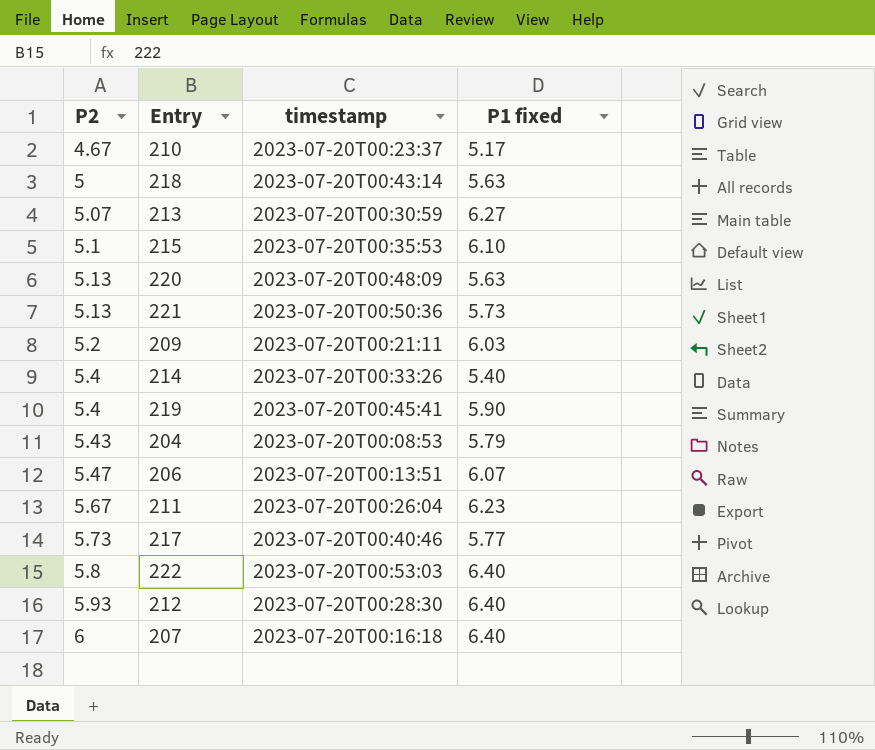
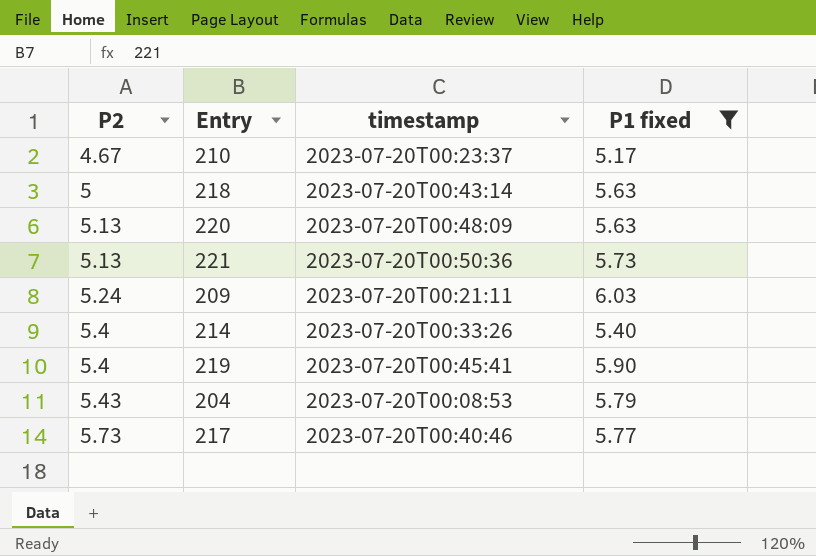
filter: none -> P1 fixed <= 6.03
209 | P2: 5.2 -> 5.24

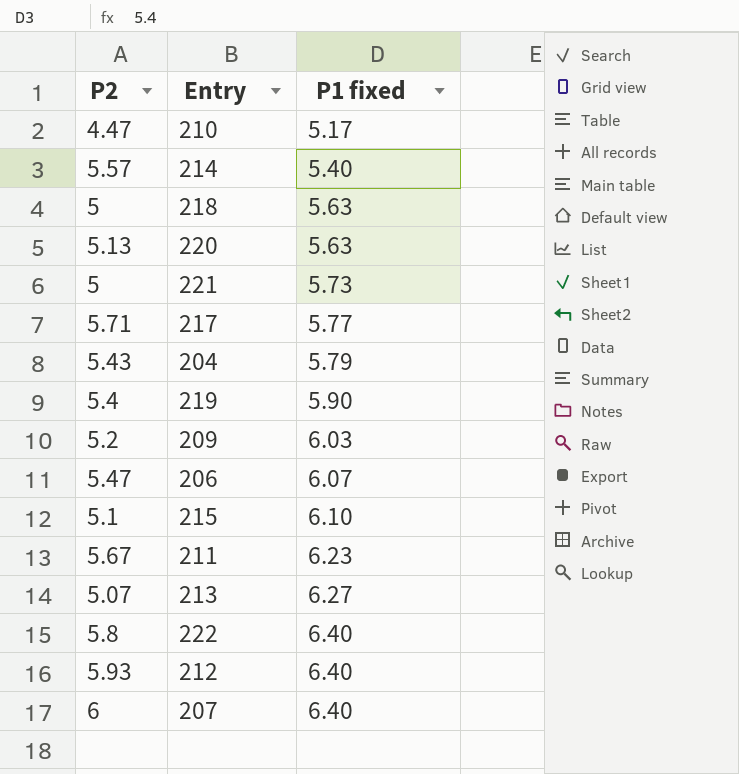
filter: P1 fixed <= 6.03 -> none
row order: P2 ascending -> P1 fixed ascending
column timestamp | position: 3 -> none
210 | P2: 4.67 -> 4.47
214 | P2: 5.4 -> 5.57
221 | P2: 5.13 -> 5
217 | P2: 5.73 -> 5.71
209 | P2: 5.24 -> 5.2

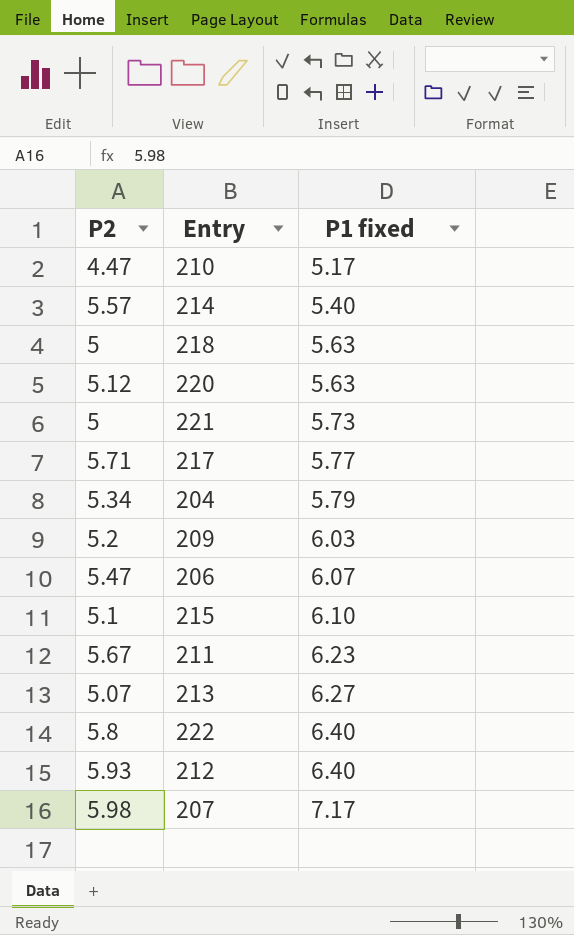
row 219: 5.4 | 5.90 -> none
220 | P2: 5.13 -> 5.12
204 | P2: 5.43 -> 5.34
207 | P2: 6 -> 5.98
207 | P1 fixed: 6.40 -> 7.17

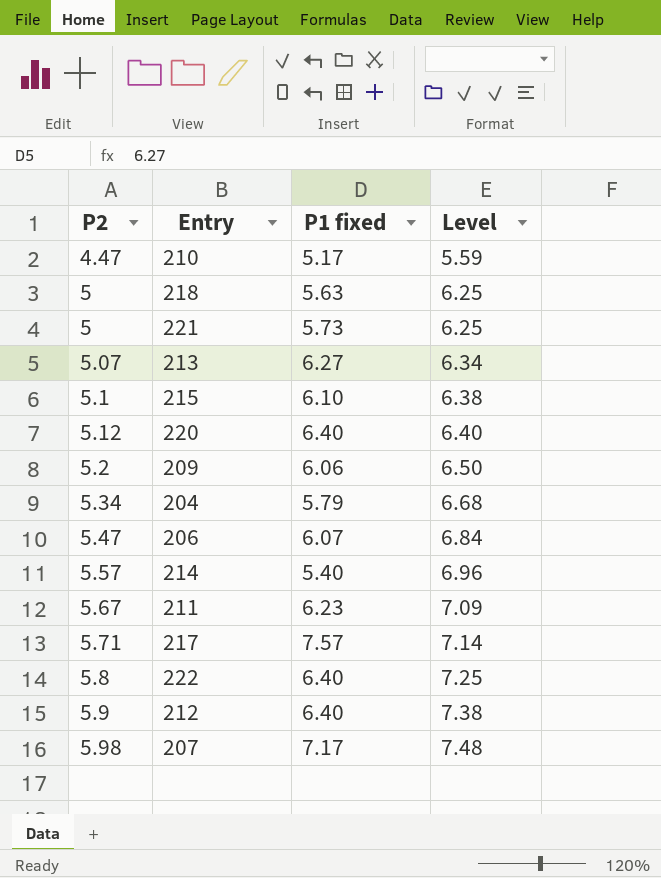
row order: P1 fixed ascending -> P2 ascending
column Level | formula: none -> [P2] * 1.25
220 | P1 fixed: 5.63 -> 6.40
209 | P1 fixed: 6.03 -> 6.06
217 | P1 fixed: 5.77 -> 7.57
212 | P2: 5.93 -> 5.9

